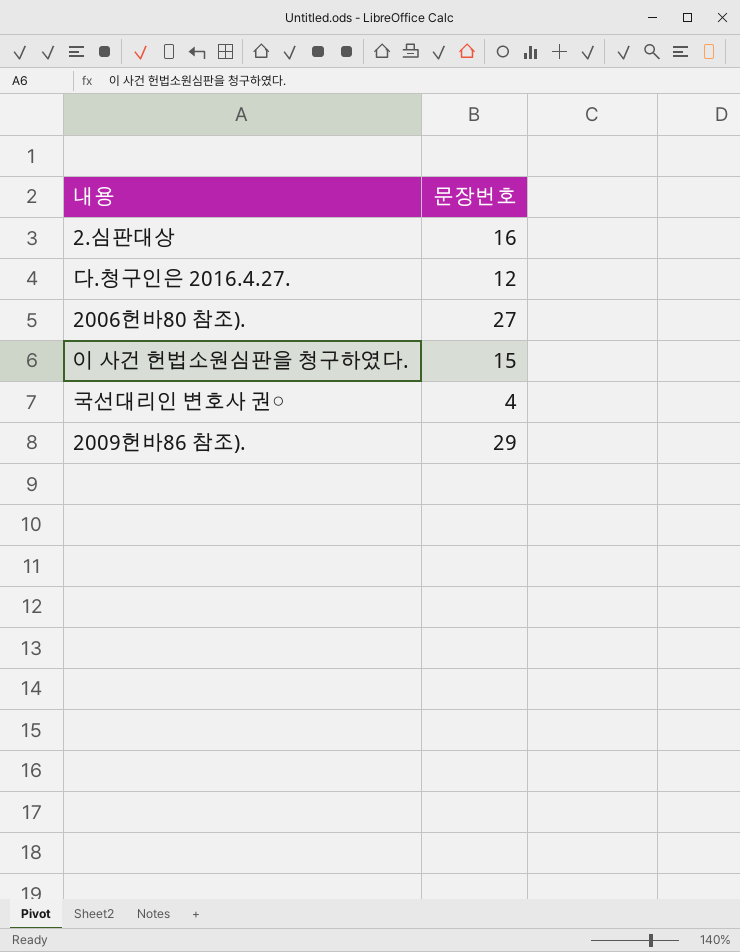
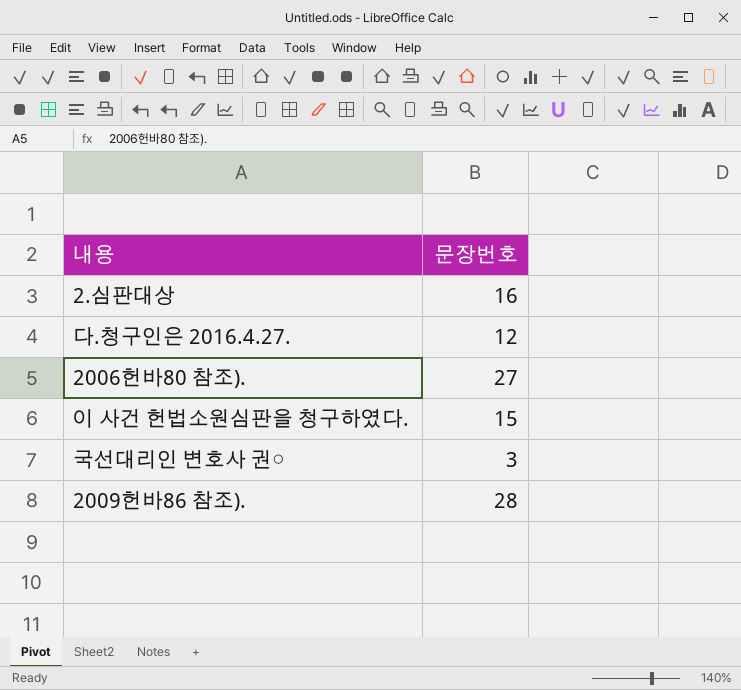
국선대리인 변호사 권○ | 문장번호: 4 -> 3
2009헌바86 참조). | 문장번호: 29 -> 28

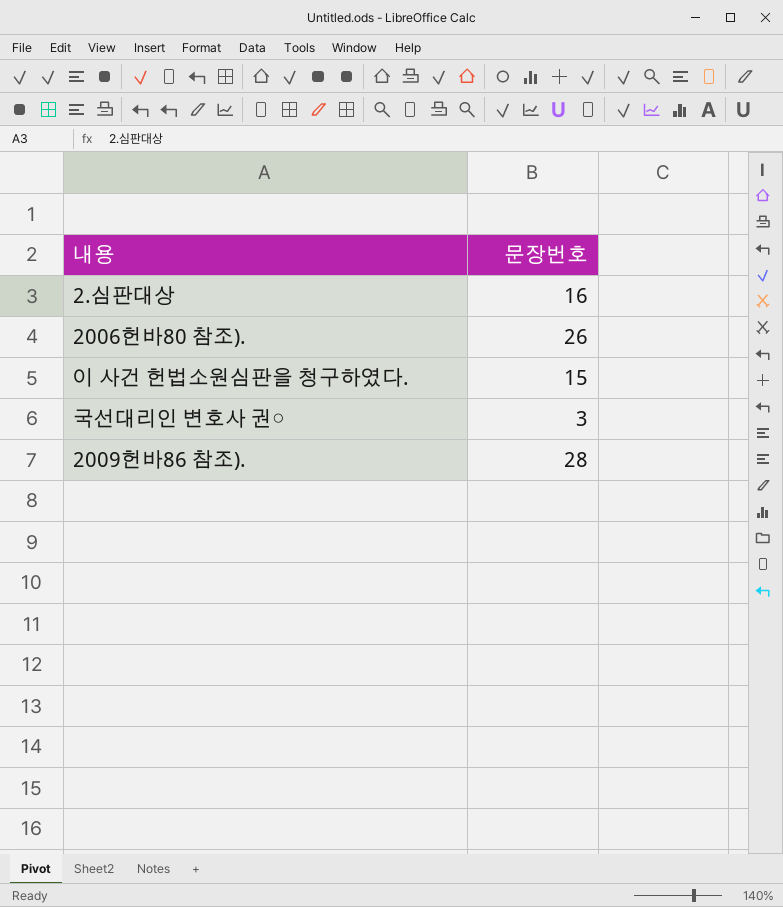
row 다.청구인은 2016.4.27.: 12 -> none
2006헌바80 참조). | 문장번호: 27 -> 26

